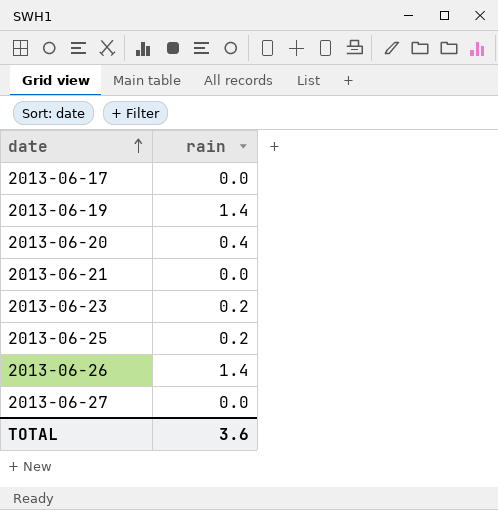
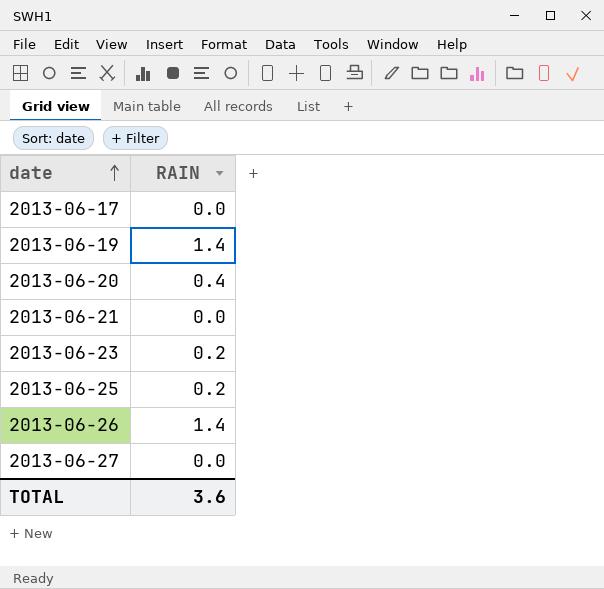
column name: rain -> RAIN

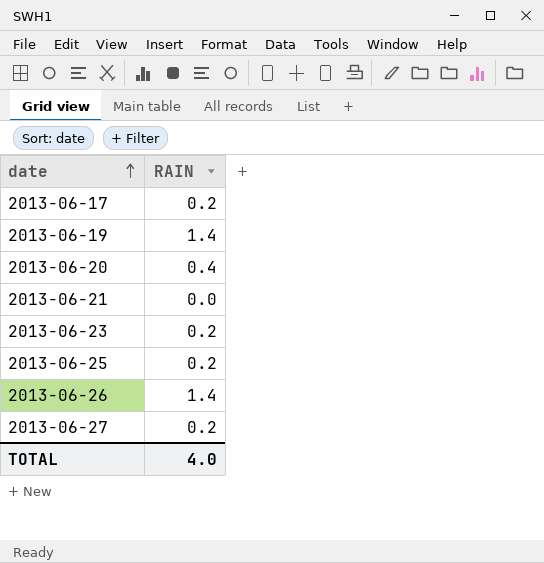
2013-06-17 | RAIN: 0.0 -> 0.2
2013-06-27 | RAIN: 0.0 -> 0.2
TOTAL | RAIN: 3.6 -> 4.0

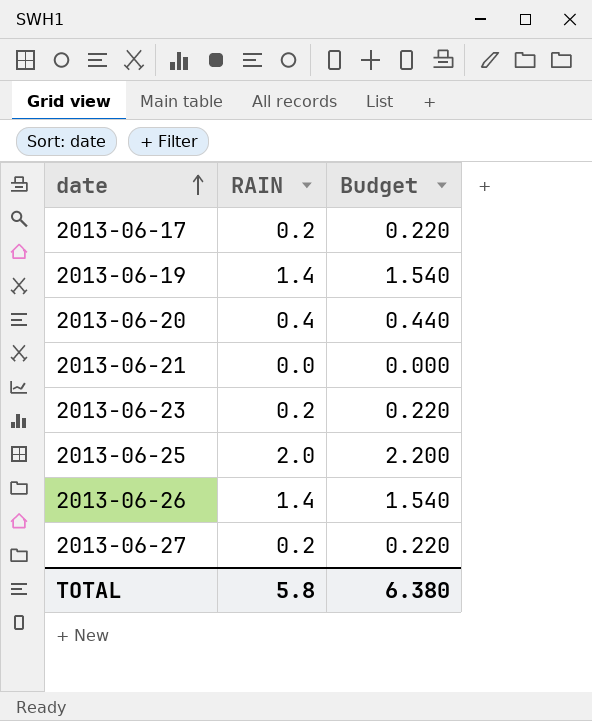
column Budget | formula: none -> [RAIN] * 1.1
2013-06-25 | RAIN: 0.2 -> 2.0
TOTAL | RAIN: 4.0 -> 5.8

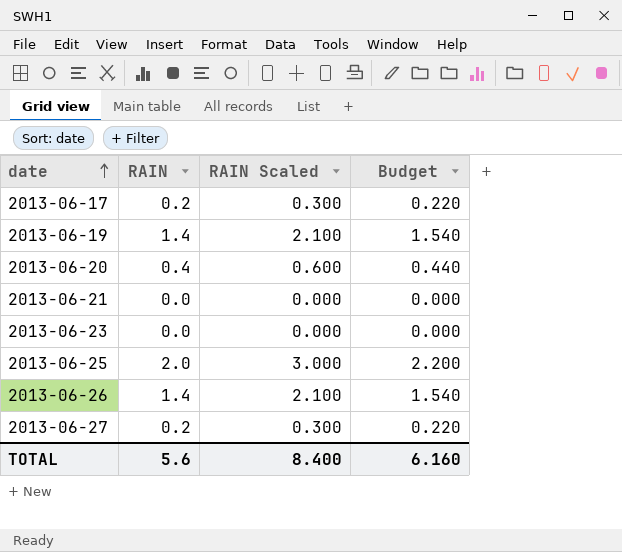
column RAIN Scaled | formula: none -> [RAIN] * 1.5
2013-06-23 | RAIN: 0.2 -> 0.0
2013-06-23 | Budget: 0.220 -> 0.000
TOTAL | RAIN: 5.8 -> 5.6
TOTAL | Budget: 6.380 -> 6.160

